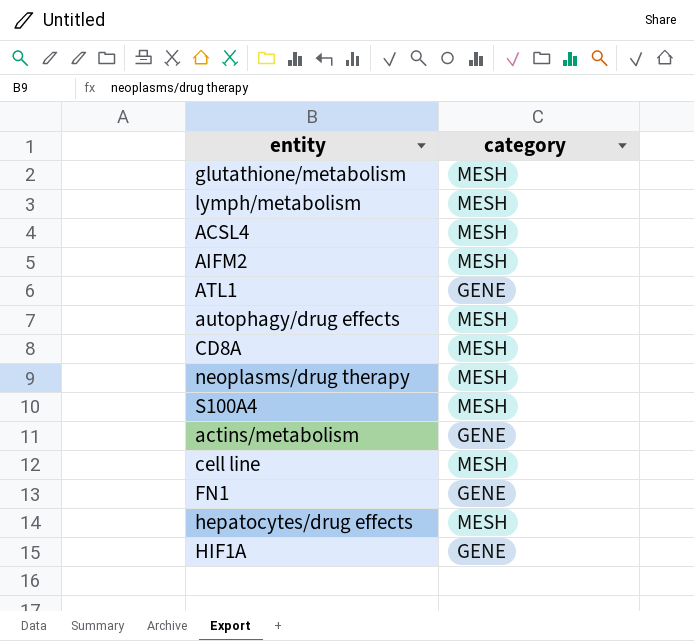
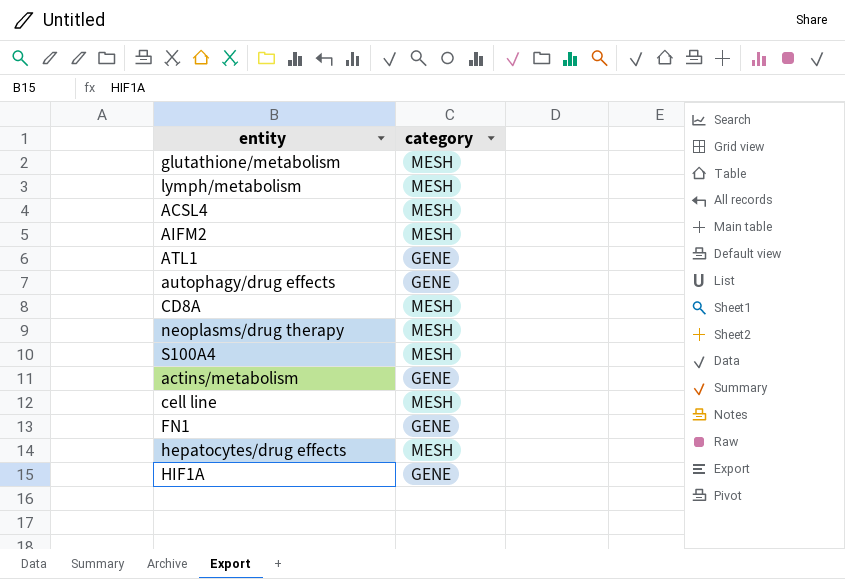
autophagy/drug effects | category: MESH -> GENE

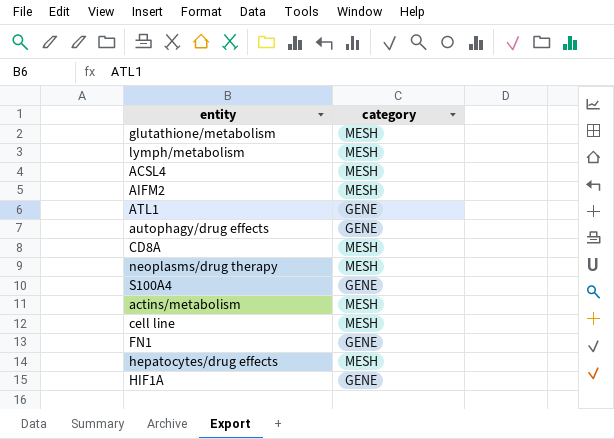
S100A4 | category: MESH -> GENE
actins/metabolism | category: GENE -> MESH

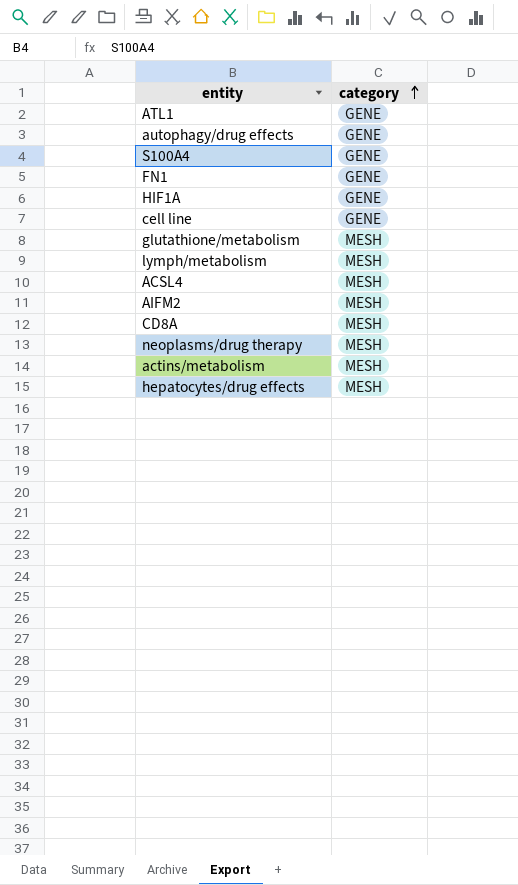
row order: none -> category ascending
cell line | category: MESH -> GENE

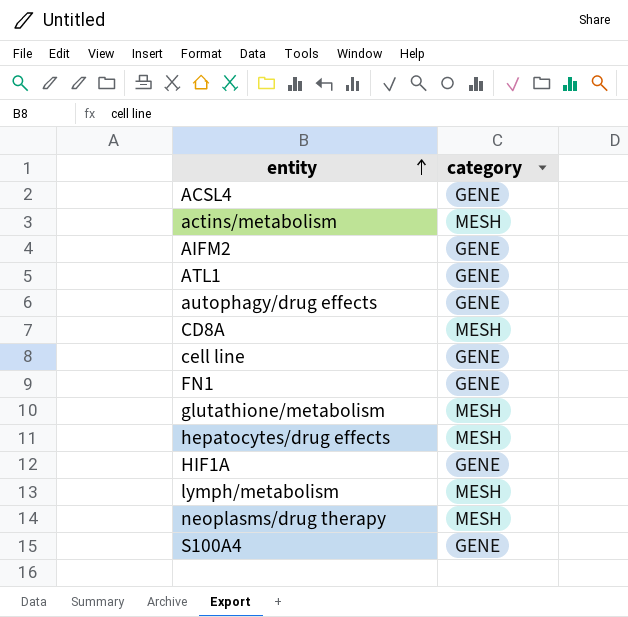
row order: category ascending -> entity ascending
ACSL4 | category: MESH -> GENE
AIFM2 | category: MESH -> GENE

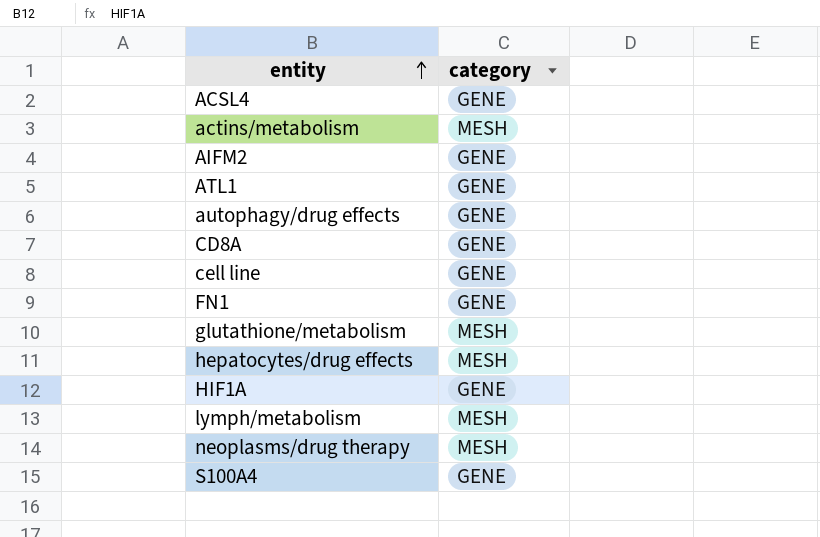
CD8A | category: MESH -> GENE

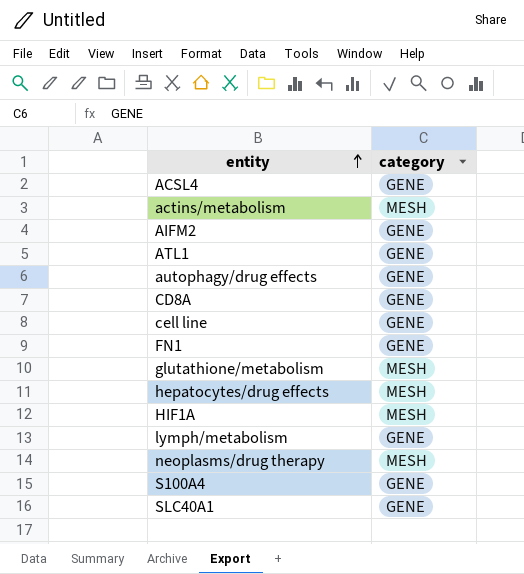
HIF1A | category: GENE -> MESH
lymph/metabolism | category: MESH -> GENE
row SLC40A1: none -> GENE

